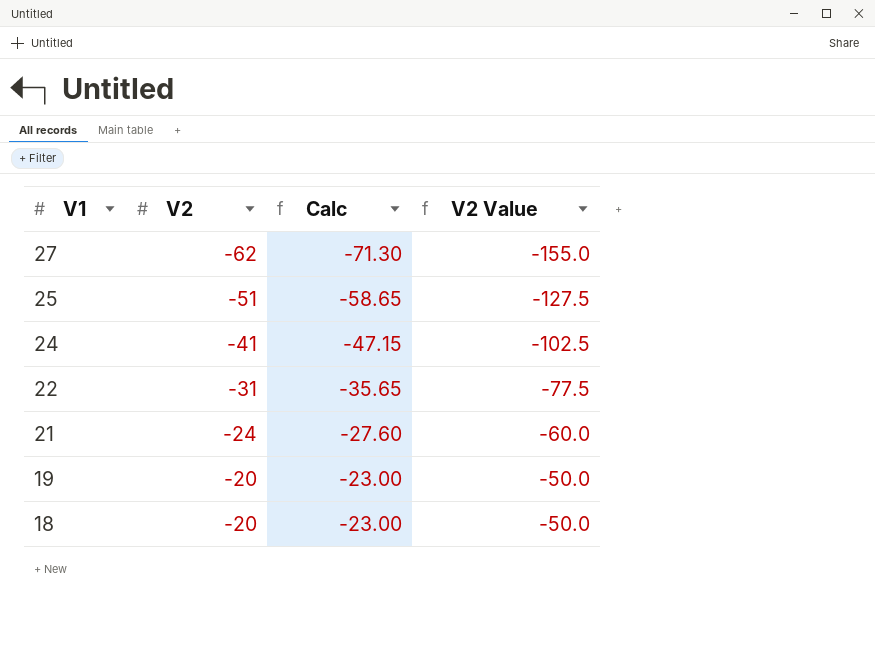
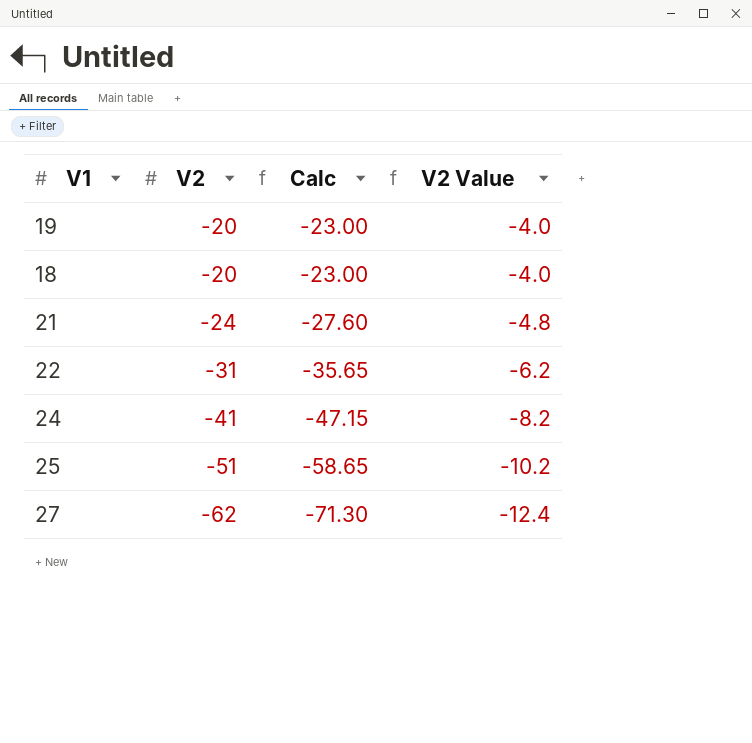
row order: V1 descending -> V2 descending
column V2 Value | formula: [V2] * 2.5 -> [V2] * 0.2

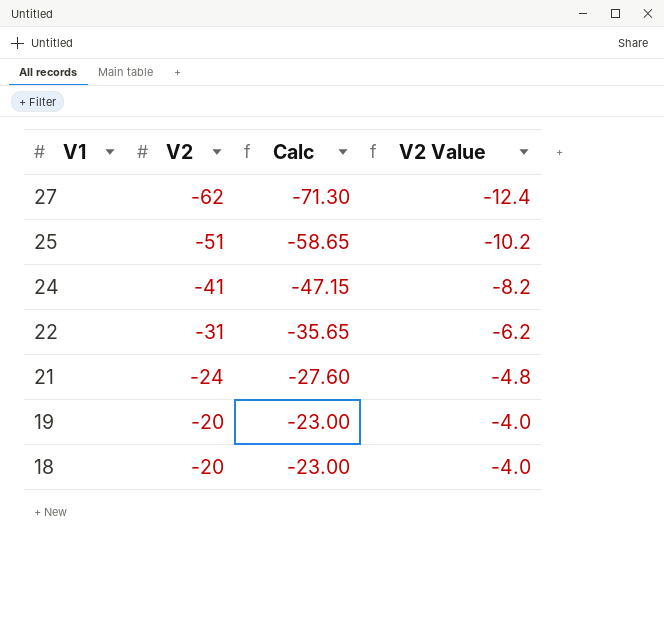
row order: V2 descending -> V1 descending

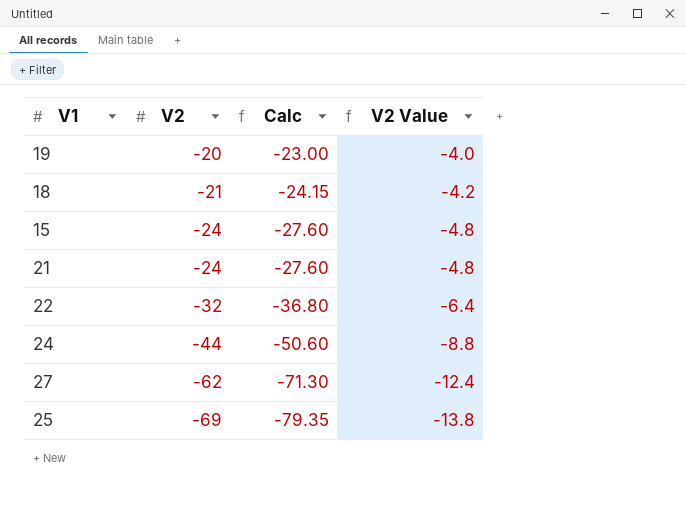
row order: V1 descending -> V2 descending
18 | V2: -20 -> -21
18 | Calc: -23.00 -> -24.15
18 | V2 Value: -4.0 -> -4.2
row 15: none -> -24 | -27.60 | -4.8
22 | V2: -31 -> -32
22 | Calc: -35.65 -> -36.80
22 | V2 Value: -6.2 -> -6.4
24 | V2: -41 -> -44
24 | Calc: -47.15 -> -50.60
24 | V2 Value: -8.2 -> -8.8
25 | V2: -51 -> -69
25 | Calc: -58.65 -> -79.35
25 | V2 Value: -10.2 -> -13.8

